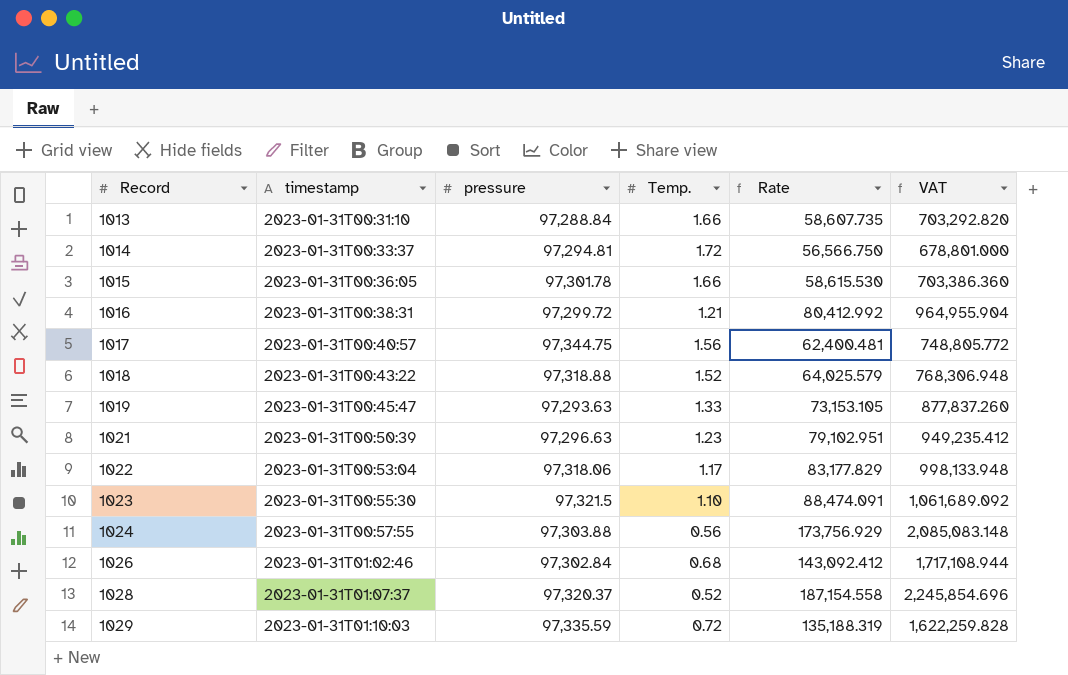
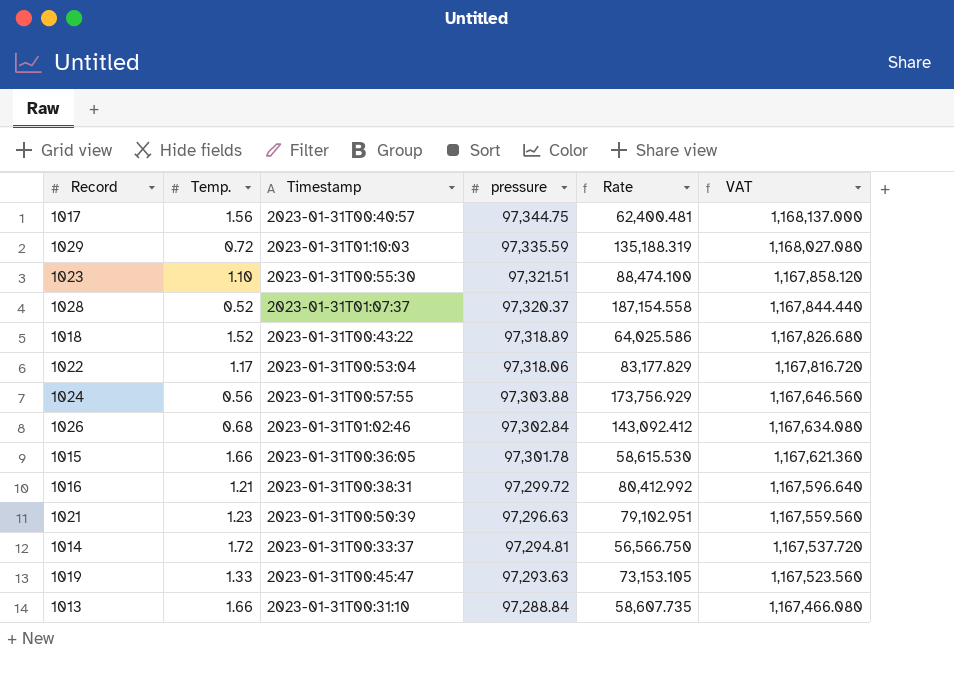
row order: Record ascending -> pressure descending
column Temp. | position: 4 -> 2
column name: timestamp -> Timestamp
column VAT | formula: [Rate] * 12 -> [pressure] * 12
1023 | pressure: 97,321.5 -> 97,321.51
1023 | Rate: 88,474.091 -> 88,474.100
1018 | pressure: 97,318.88 -> 97,318.89
1018 | Rate: 64,025.579 -> 64,025.586

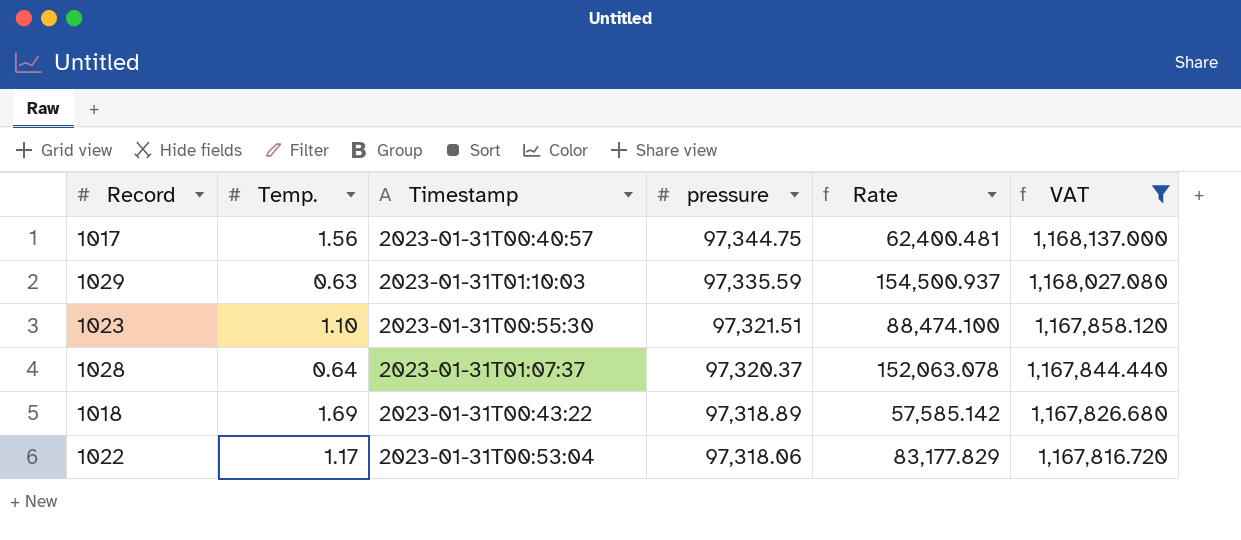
filter: none -> VAT >= 1,167,816.720
1029 | Temp.: 0.72 -> 0.63
1029 | Rate: 135,188.319 -> 154,500.937
1028 | Temp.: 0.52 -> 0.64
1028 | Rate: 187,154.558 -> 152,063.078
1018 | Temp.: 1.52 -> 1.69
1018 | Rate: 64,025.586 -> 57,585.142

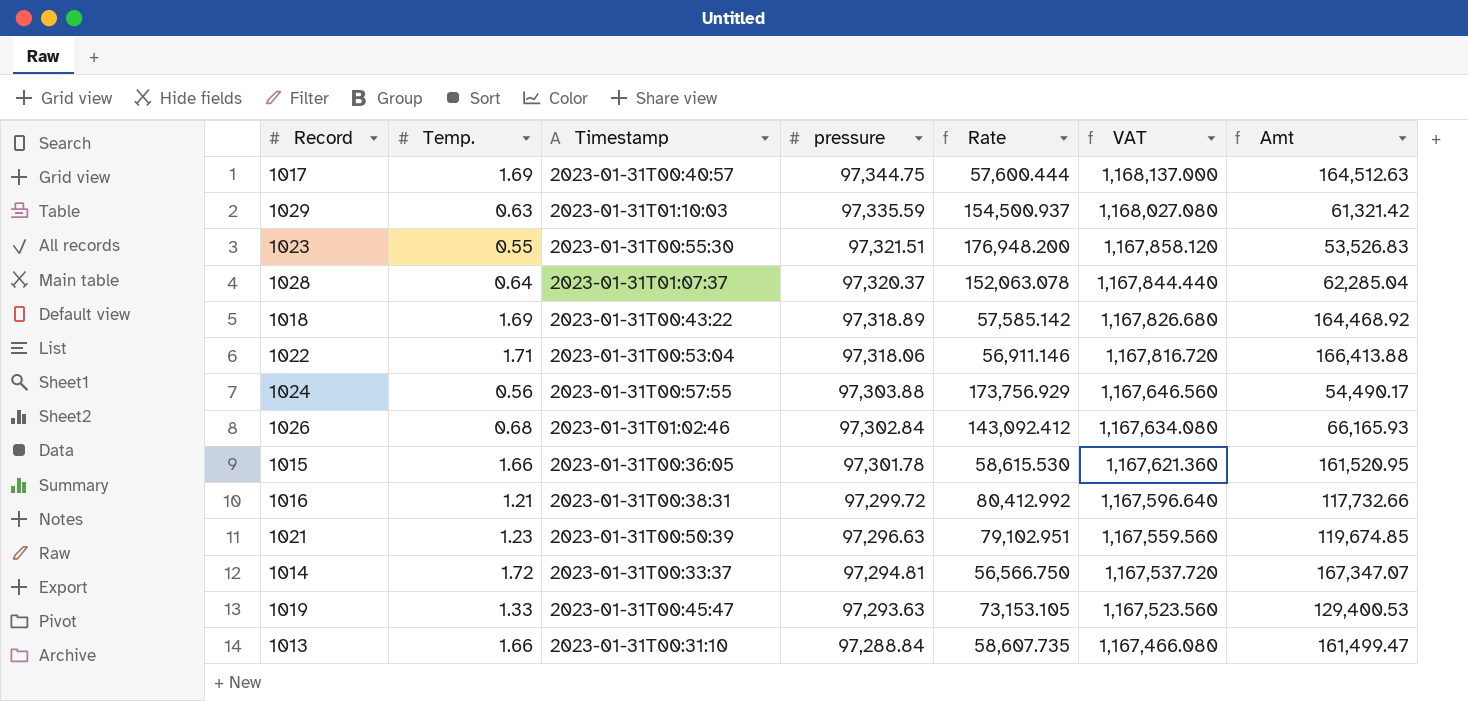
filter: VAT >= 1,167,816.720 -> none
column Amt | formula: none -> [Temp.] * [pressure]
1017 | Temp.: 1.56 -> 1.69
1017 | Rate: 62,400.481 -> 57,600.444
1023 | Temp.: 1.10 -> 0.55
1023 | Rate: 88,474.100 -> 176,948.200
1022 | Temp.: 1.17 -> 1.71
1022 | Rate: 83,177.829 -> 56,911.146

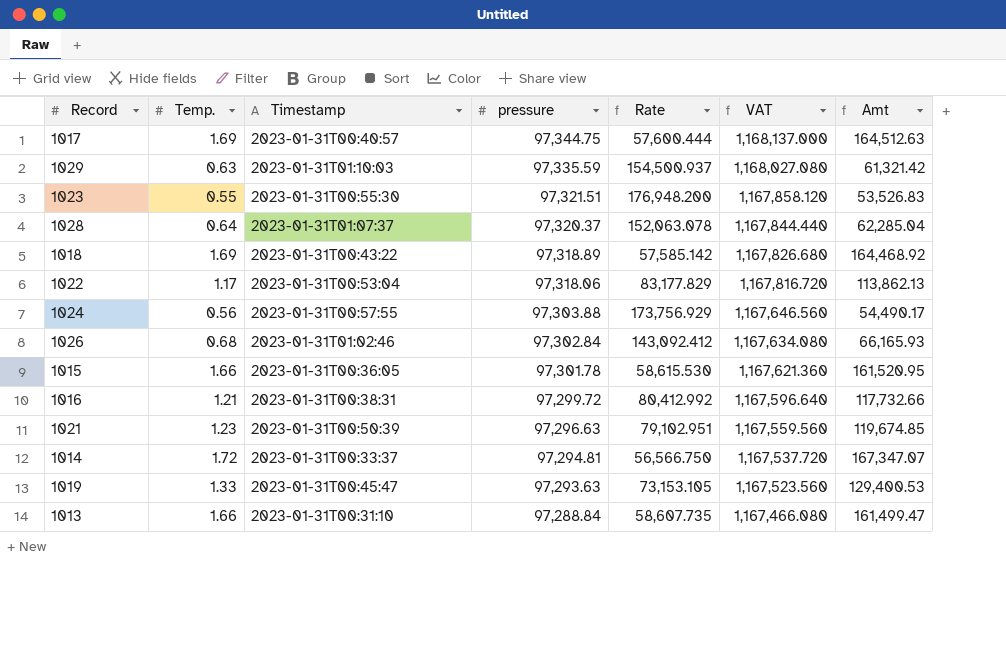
1022 | Temp.: 1.71 -> 1.17
1022 | Rate: 56,911.146 -> 83,177.829
1022 | Amt: 166,413.88 -> 113,862.13

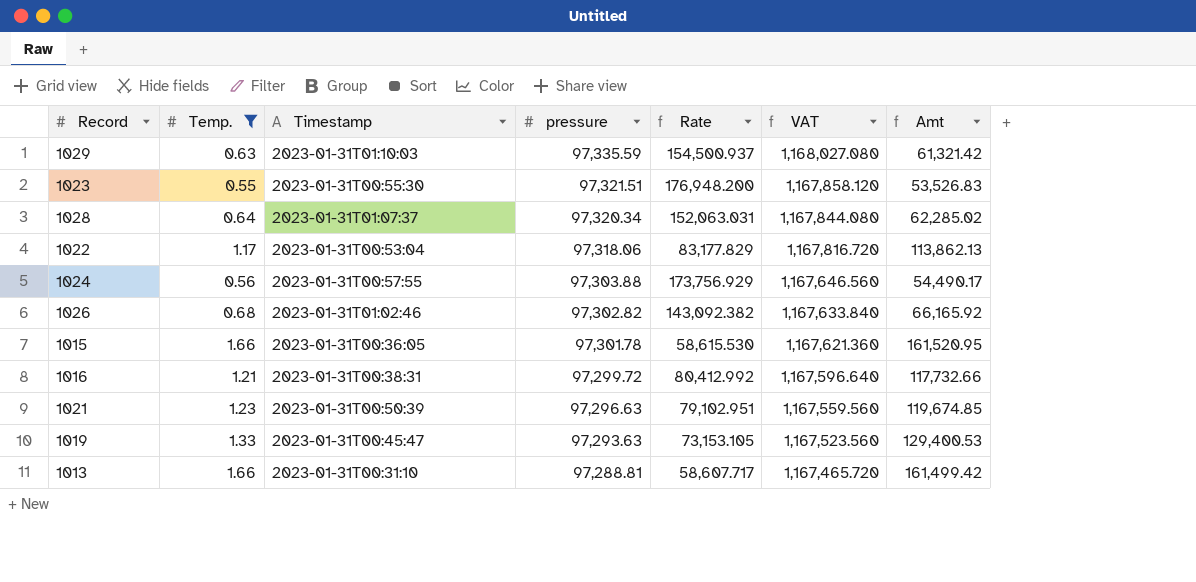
filter: none -> Temp. <= 1.66
1028 | pressure: 97,320.37 -> 97,320.34
1028 | Rate: 152,063.078 -> 152,063.031
1028 | VAT: 1,167,844.440 -> 1,167,844.080
1028 | Amt: 62,285.04 -> 62,285.02
1026 | pressure: 97,302.84 -> 97,302.82
1026 | Rate: 143,092.412 -> 143,092.382
1026 | VAT: 1,167,634.080 -> 1,167,633.840
1026 | Amt: 66,165.93 -> 66,165.92
1013 | pressure: 97,288.84 -> 97,288.81
1013 | Rate: 58,607.735 -> 58,607.717
1013 | VAT: 1,167,466.080 -> 1,167,465.720
1013 | Amt: 161,499.47 -> 161,499.42

